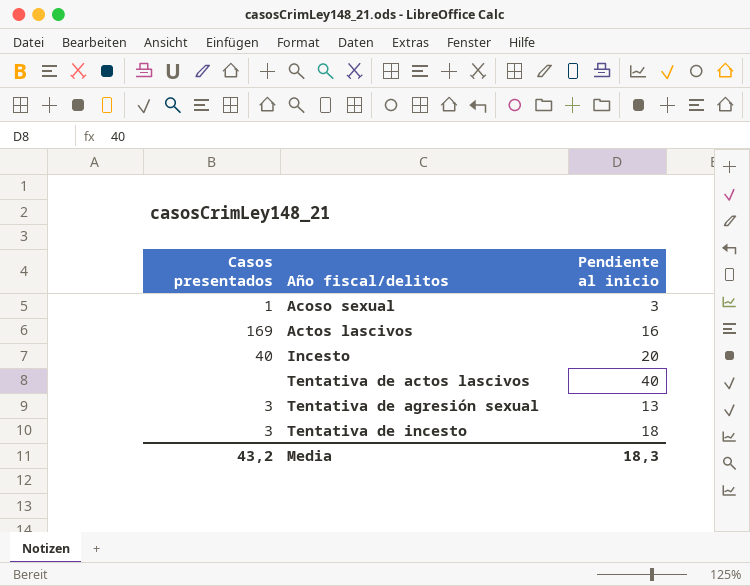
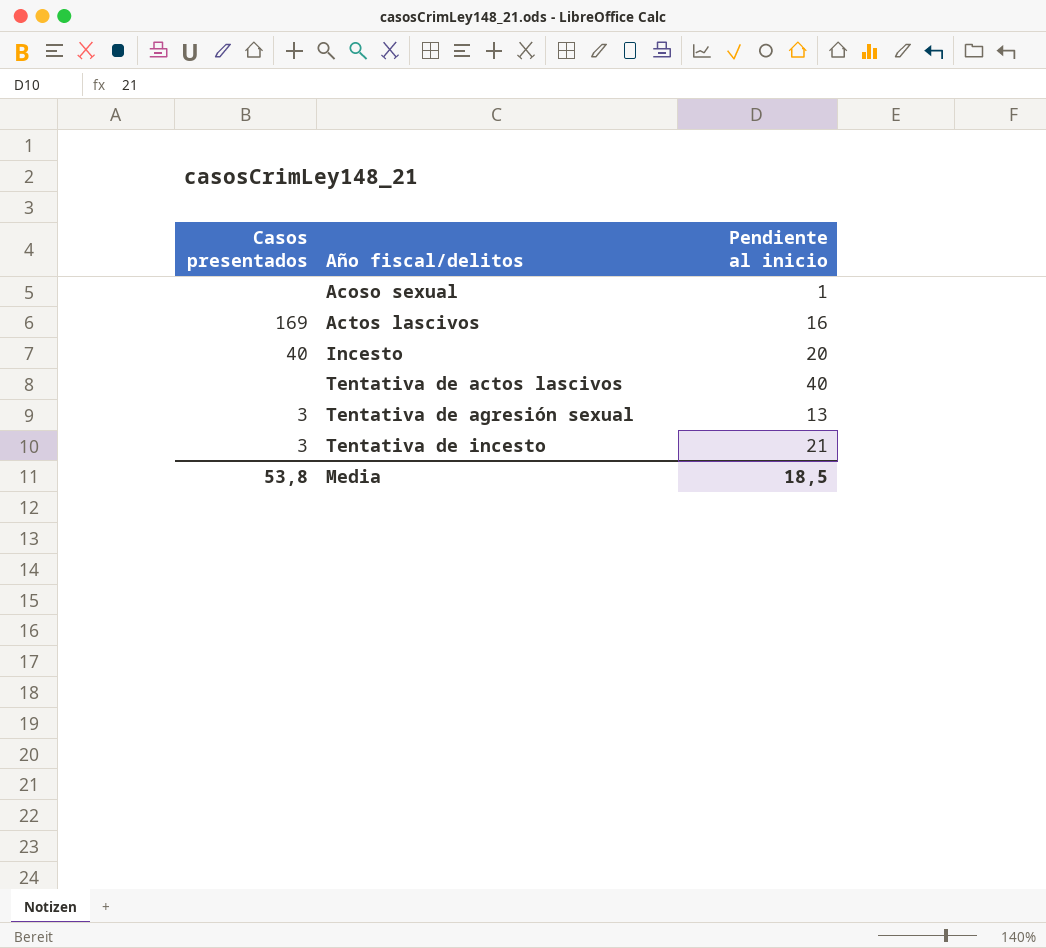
Acoso sexual | Casos presentados: 1 -> none
Acoso sexual | Pendiente al inicio: 3 -> 1
Tentativa de incesto | Pendiente al inicio: 18 -> 21
Media | Casos presentados: 43,2 -> 53,8
Media | Pendiente al inicio: 18,3 -> 18,5

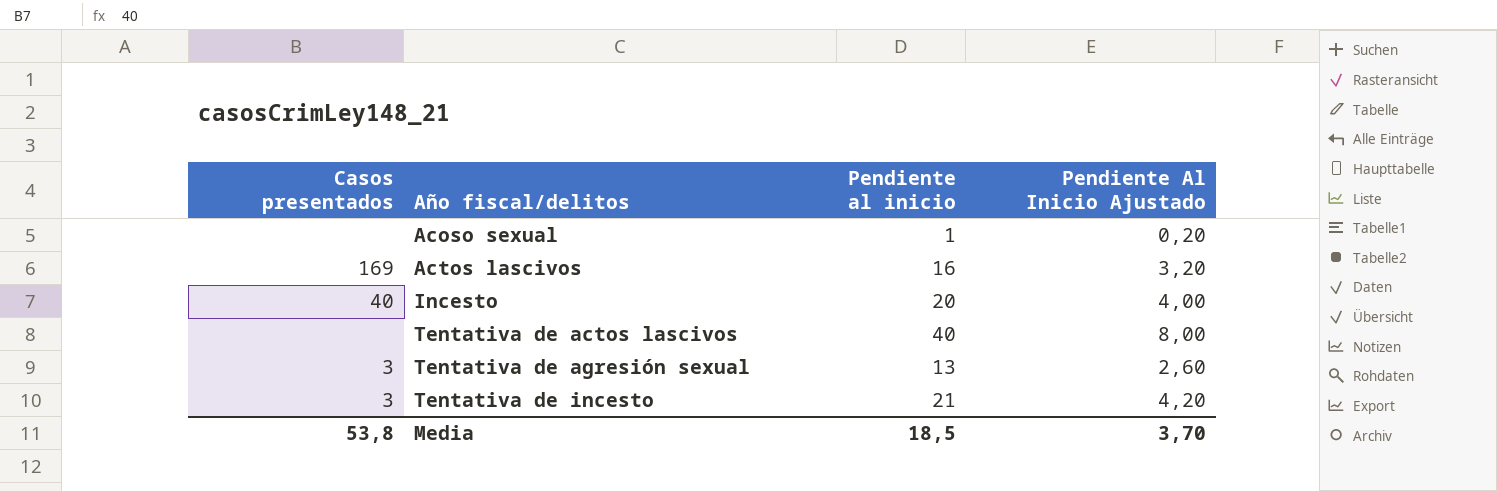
column Pendiente Al Inicio Ajustado | formula: none -> [Pendiente al inicio] * 0,2

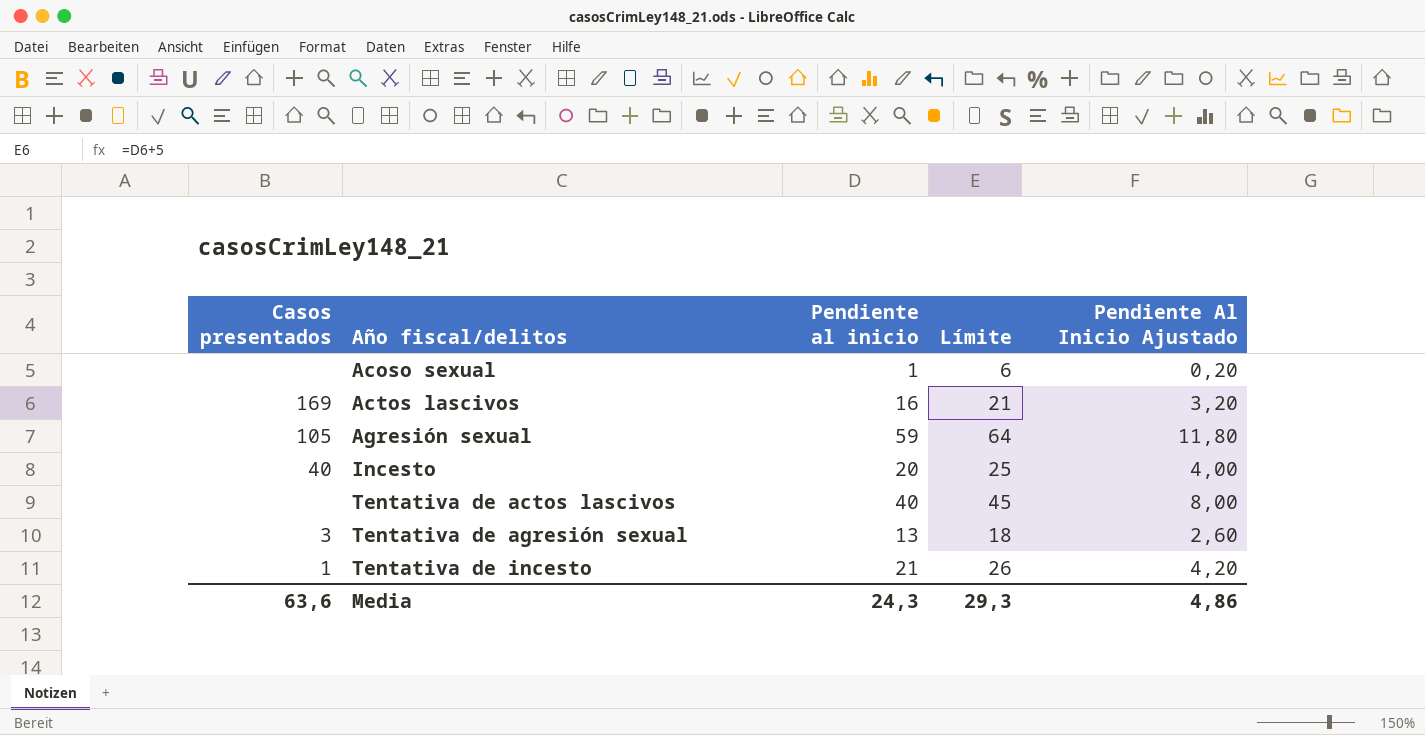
column Límite | formula: none -> [Pendiente al inicio] + 5
row Agresión sexual: none -> 105 | 59 | 64 | 11,80
Tentativa de incesto | Casos presentados: 3 -> 1
Media | Casos presentados: 53,8 -> 63,6
Media | Pendiente al inicio: 18,5 -> 24,3
Media | Pendiente Al Inicio Ajustado: 3,70 -> 4,86

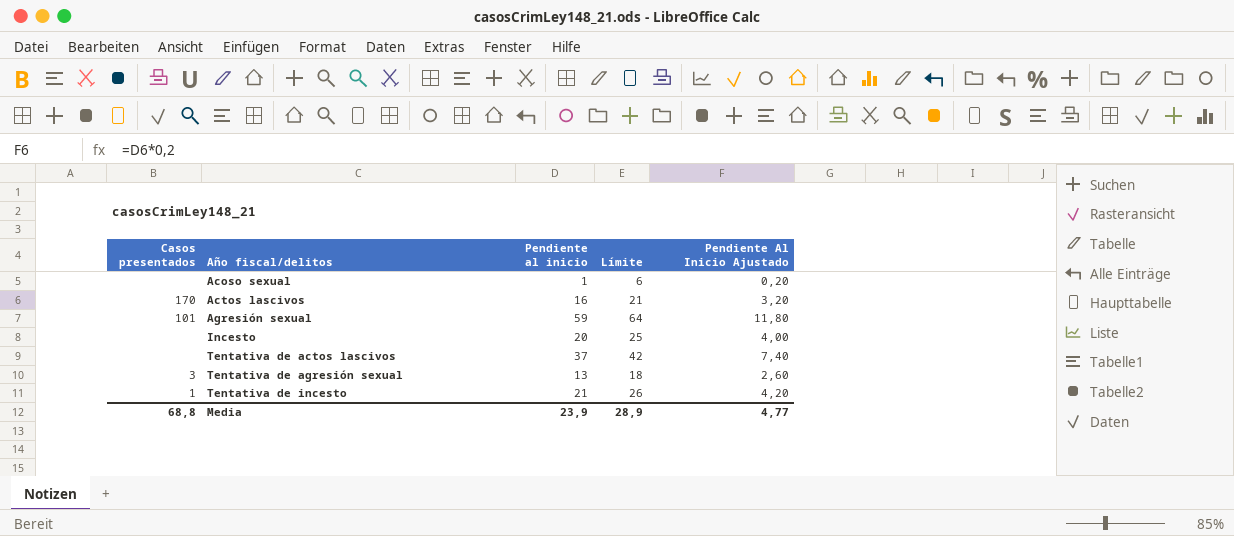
Actos lascivos | Casos presentados: 169 -> 170
Agresión sexual | Casos presentados: 105 -> 101
Incesto | Casos presentados: 40 -> none
Tentativa de actos lascivos | Pendiente al inicio: 40 -> 37
Tentativa de actos lascivos | Límite: 45 -> 42
Tentativa de actos lascivos | Pendiente Al Inicio Ajustado: 8,00 -> 7,40
Media | Casos presentados: 63,6 -> 68,8
Media | Pendiente al inicio: 24,3 -> 23,9
Media | Límite: 29,3 -> 28,9
Media | Pendiente Al Inicio Ajustado: 4,86 -> 4,77

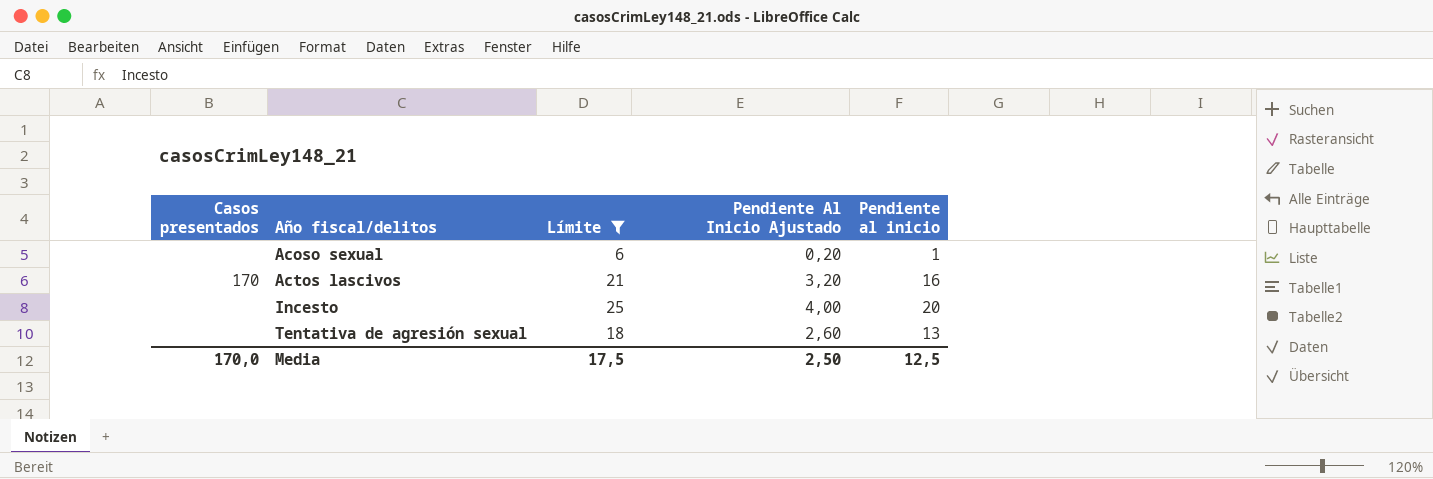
filter: none -> Límite <= 25
column Pendiente al inicio | position: 3 -> 5
Tentativa de agresión sexual | Casos presentados: 3 -> none
Media | Casos presentados: 68,8 -> 170,0
Media | Límite: 28,9 -> 17,5
Media | Pendiente Al Inicio Ajustado: 4,77 -> 2,50
Media | Pendiente al inicio: 23,9 -> 12,5

